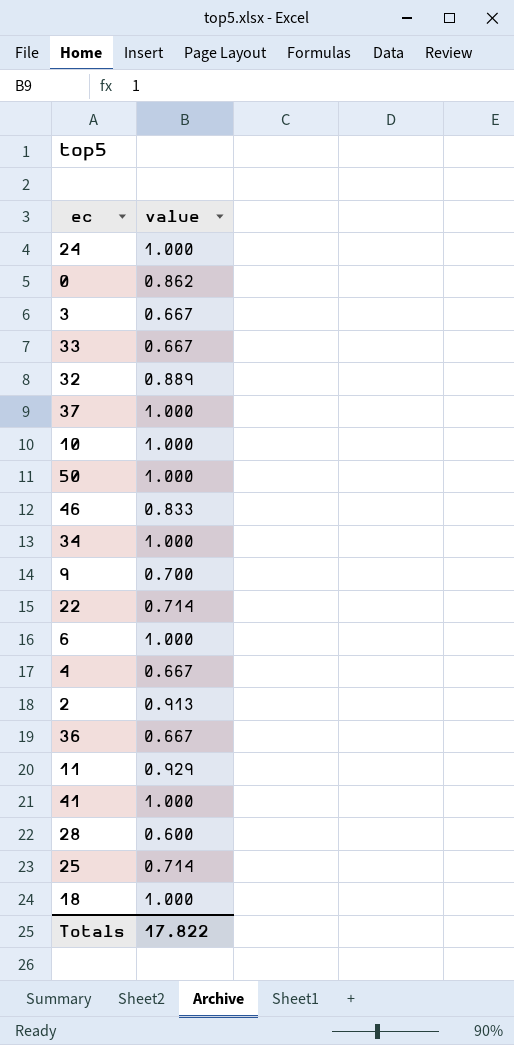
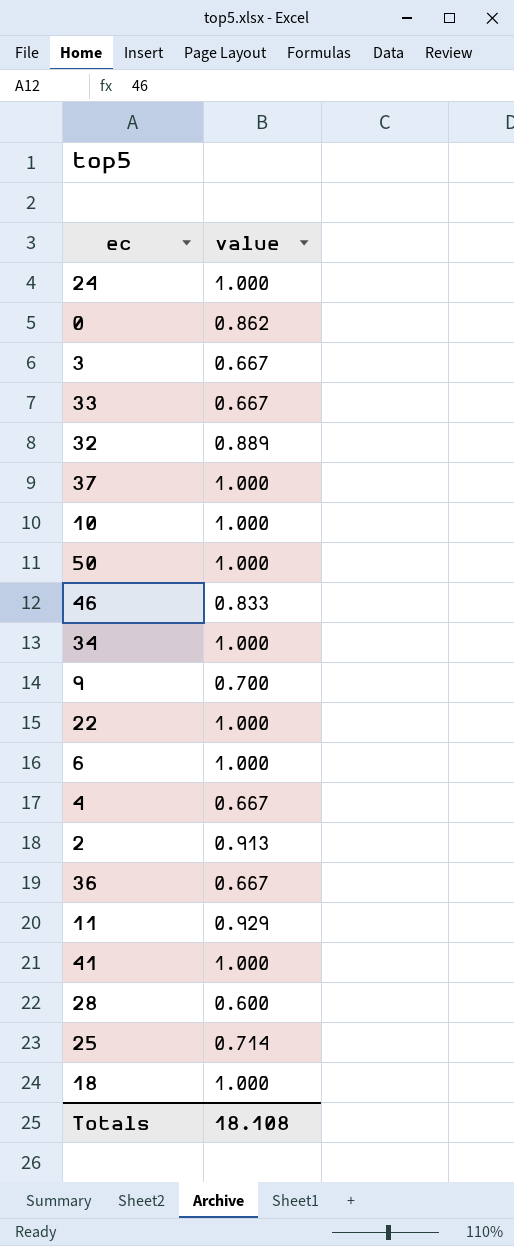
22 | value: 0.714 -> 1.000
Totals | value: 17.822 -> 18.108

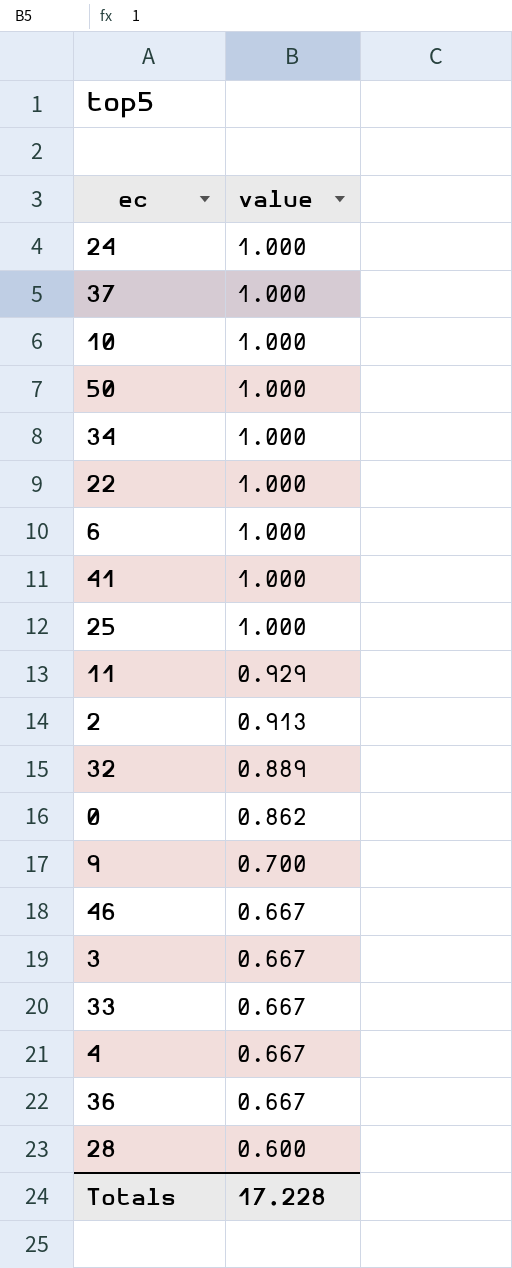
row order: none -> value descending
row 18: 1.000 -> none
25 | value: 0.714 -> 1.000
46 | value: 0.833 -> 0.667
Totals | value: 18.108 -> 17.228

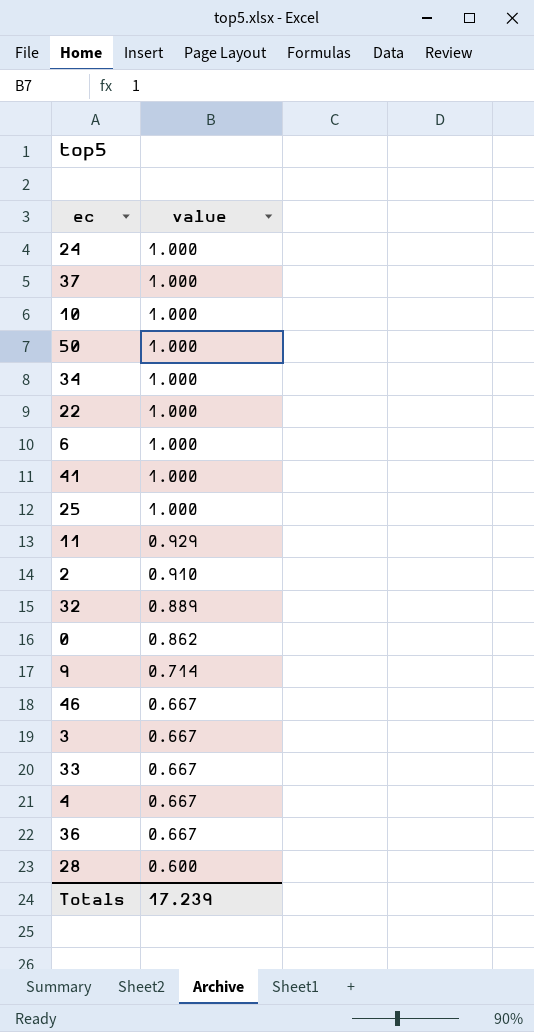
2 | value: 0.913 -> 0.910
9 | value: 0.700 -> 0.714
Totals | value: 17.228 -> 17.239

